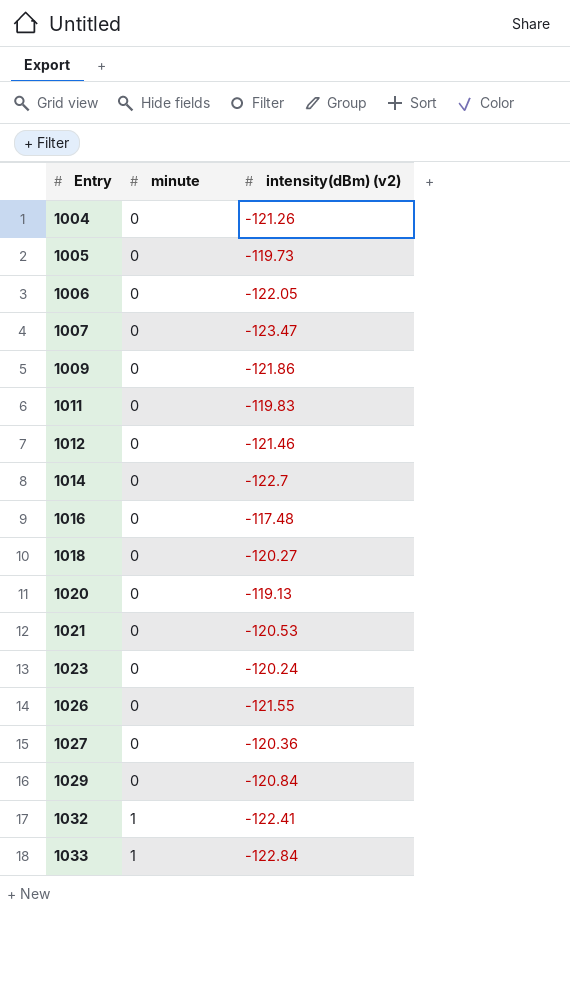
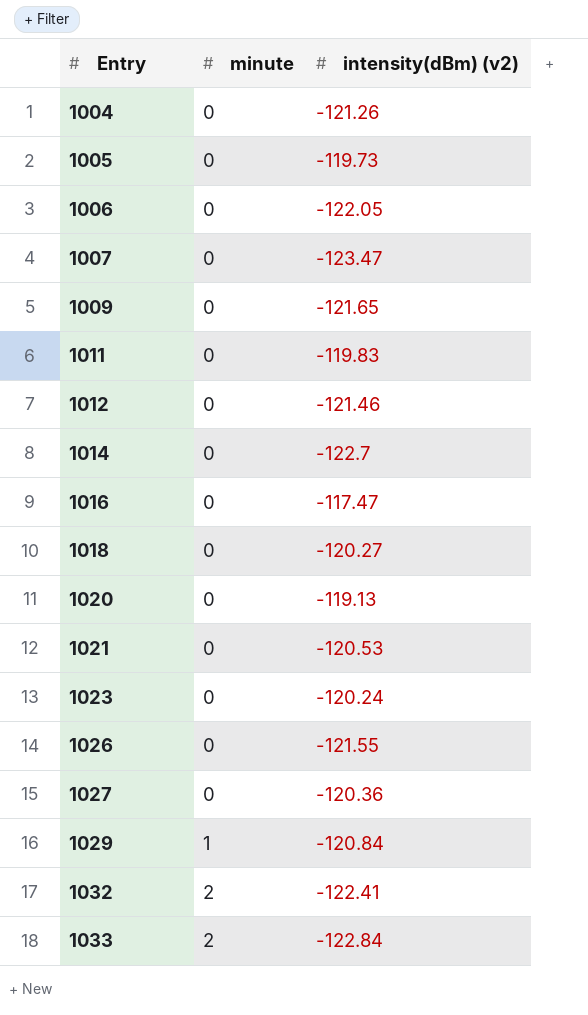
1009 | intensity(dBm) (v2): -121.86 -> -121.65
1016 | intensity(dBm) (v2): -117.48 -> -117.47
1029 | minute: 0 -> 1
1032 | minute: 1 -> 2
1033 | minute: 1 -> 2

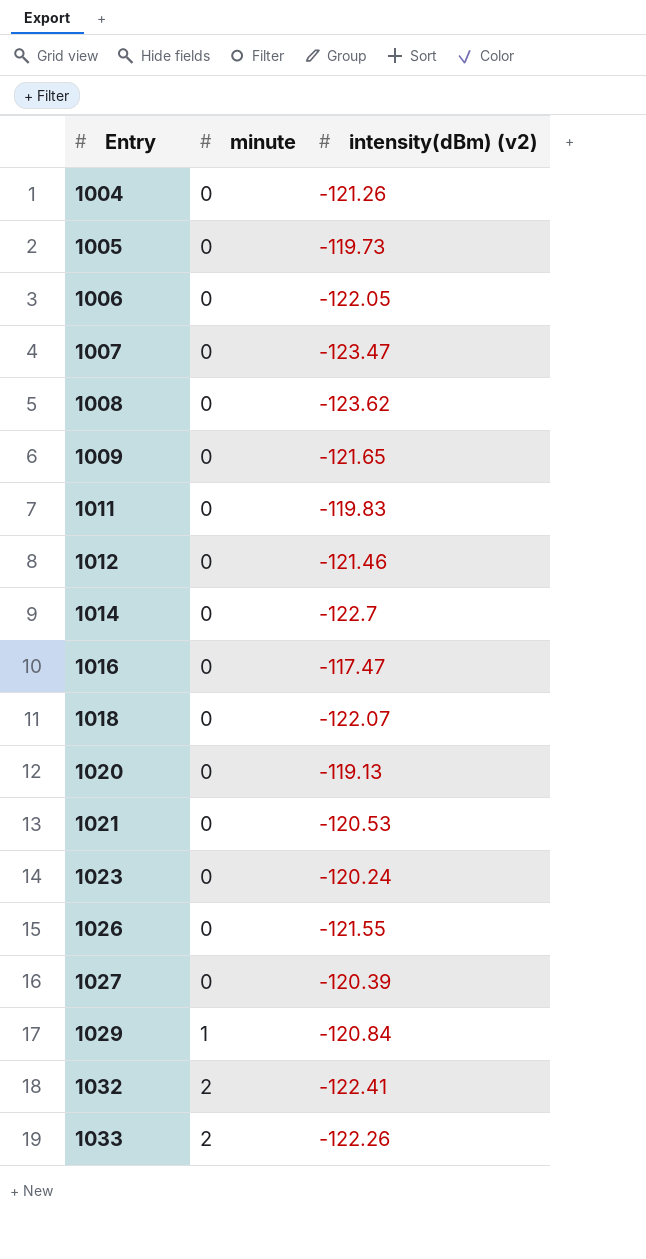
row 1008: none -> 0 | -123.62
1018 | intensity(dBm) (v2): -120.27 -> -122.07
1027 | intensity(dBm) (v2): -120.36 -> -120.39
1033 | intensity(dBm) (v2): -122.84 -> -122.26

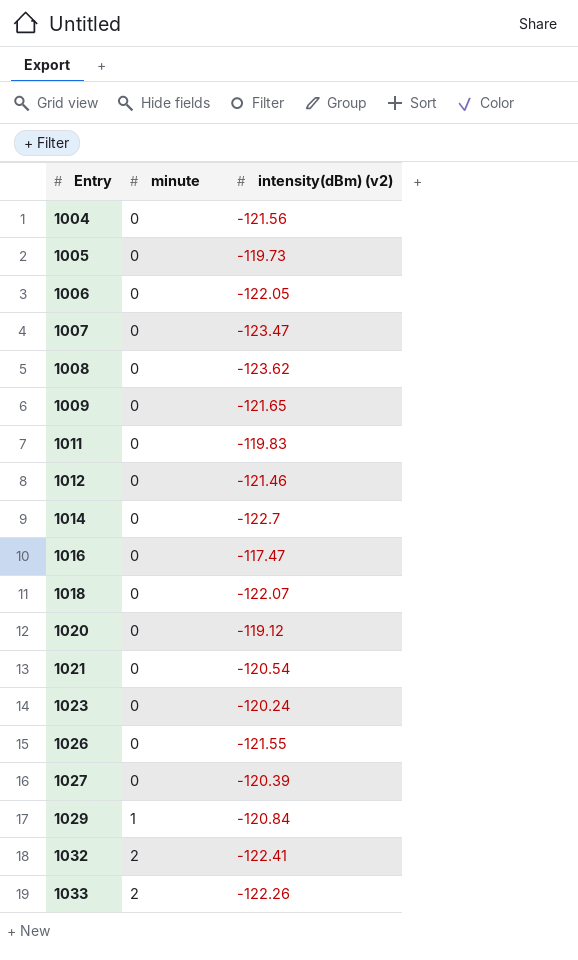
1004 | intensity(dBm) (v2): -121.26 -> -121.56
1020 | intensity(dBm) (v2): -119.13 -> -119.12
1021 | intensity(dBm) (v2): -120.53 -> -120.54

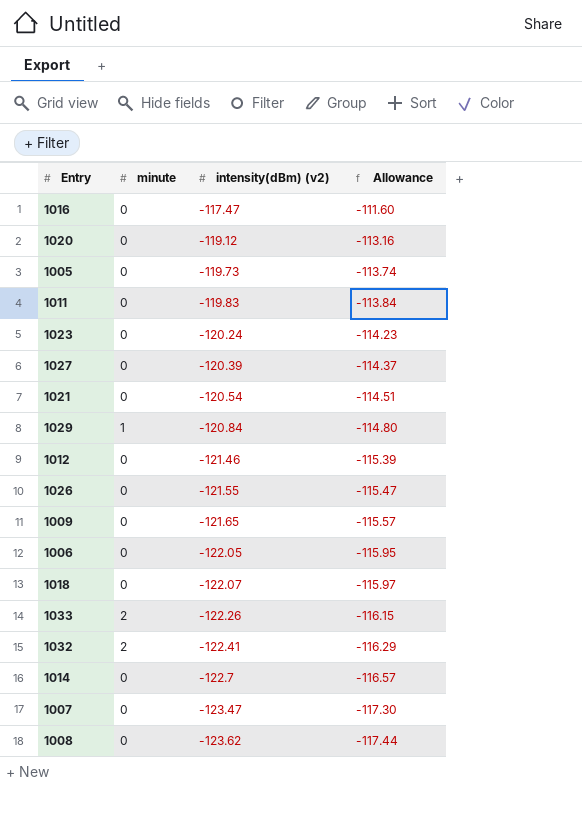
row order: Entry ascending -> intensity(dBm) (v2) descending
column Allowance | formula: none -> [intensity(dBm) (v2)] * 0.95
row 1004: 0 | -121.56 -> none

